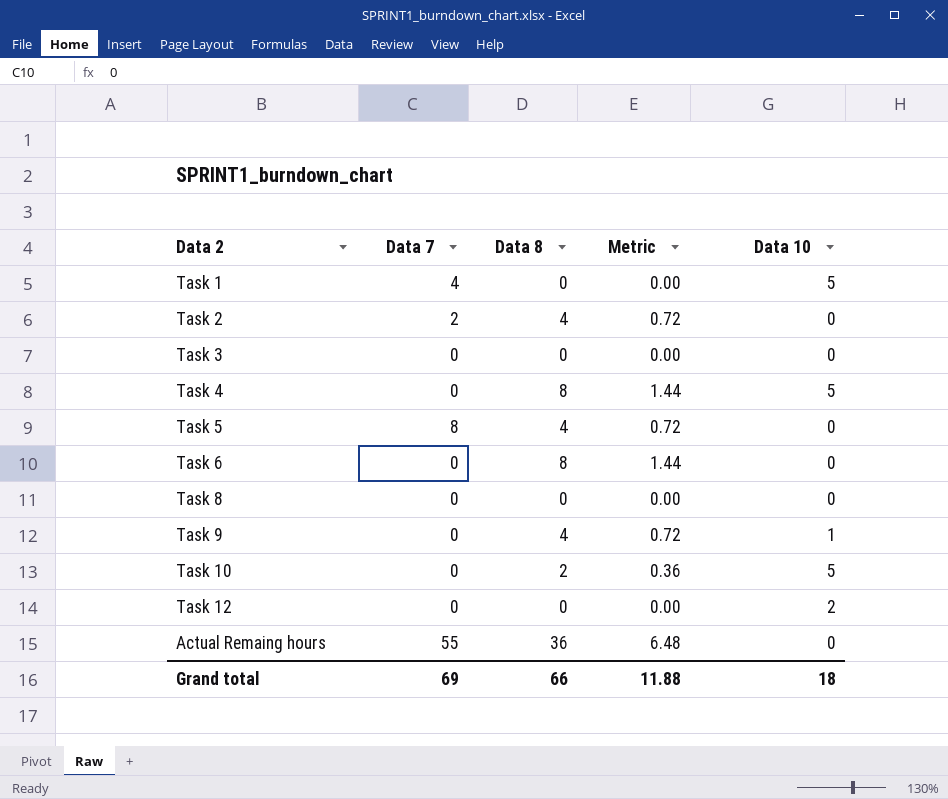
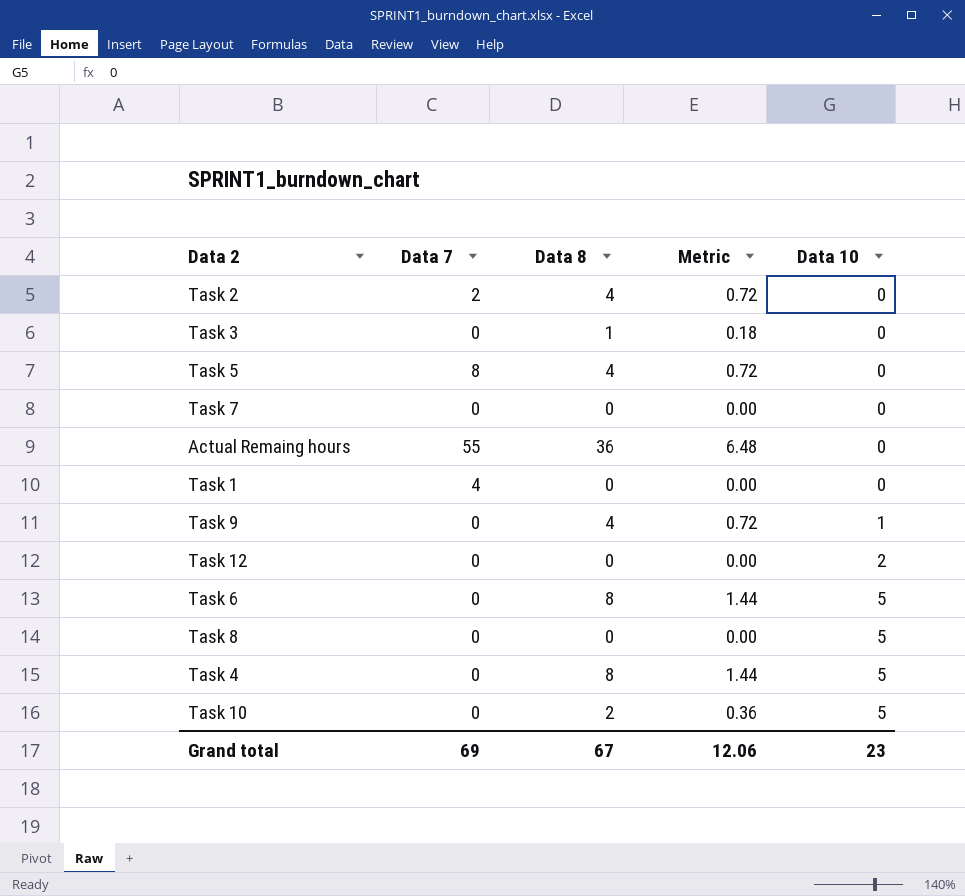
row order: none -> Data 10 ascending
Task 3 | Data 8: 0 -> 1
Task 3 | Metric: 0.00 -> 0.18
row Task 7: none -> 0 | 0 | 0.00 | 0
Task 1 | Data 10: 5 -> 0
Task 6 | Data 10: 0 -> 5
Task 8 | Data 10: 0 -> 5
Grand total | Data 8: 66 -> 67
Grand total | Metric: 11.88 -> 12.06
Grand total | Data 10: 18 -> 23

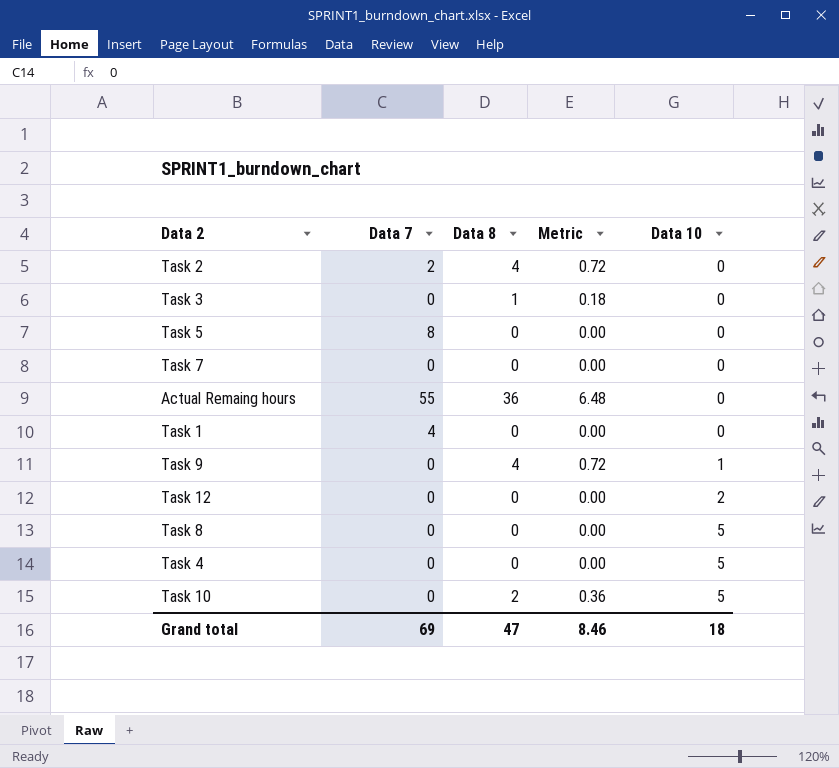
row Task 6: 0 | 8 | 1.44 | 5 -> none
Task 5 | Data 8: 4 -> 0
Task 5 | Metric: 0.72 -> 0.00
Task 4 | Data 8: 8 -> 0
Task 4 | Metric: 1.44 -> 0.00
Grand total | Data 8: 67 -> 47
Grand total | Metric: 12.06 -> 8.46
Grand total | Data 10: 23 -> 18

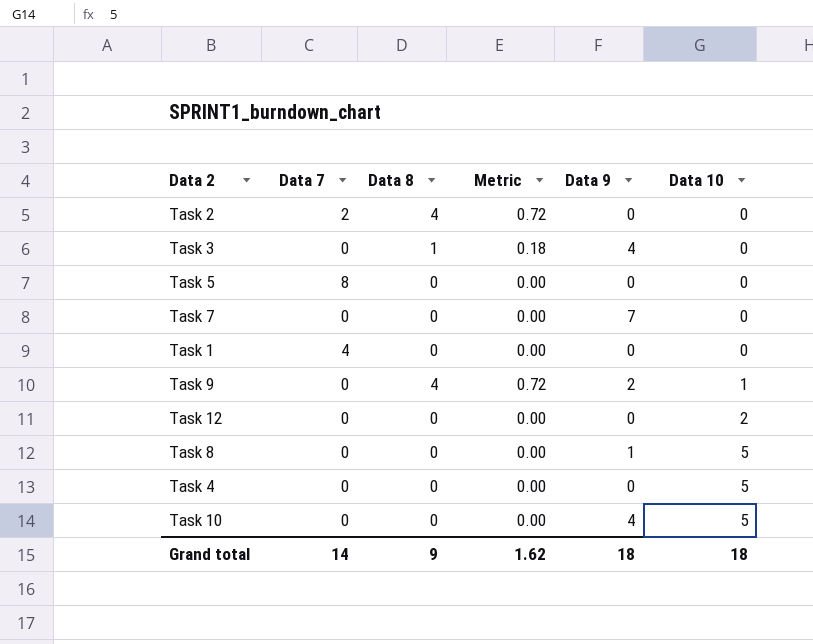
column Data 9 | position: none -> 5
row Actual Remaing hours: 55 | 36 | 6.48 | 0 -> none
Task 10 | Data 8: 2 -> 0
Task 10 | Metric: 0.36 -> 0.00
Grand total | Data 7: 69 -> 14
Grand total | Data 8: 47 -> 9
Grand total | Metric: 8.46 -> 1.62

